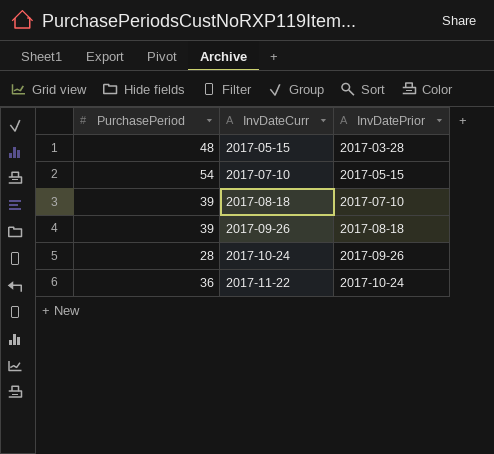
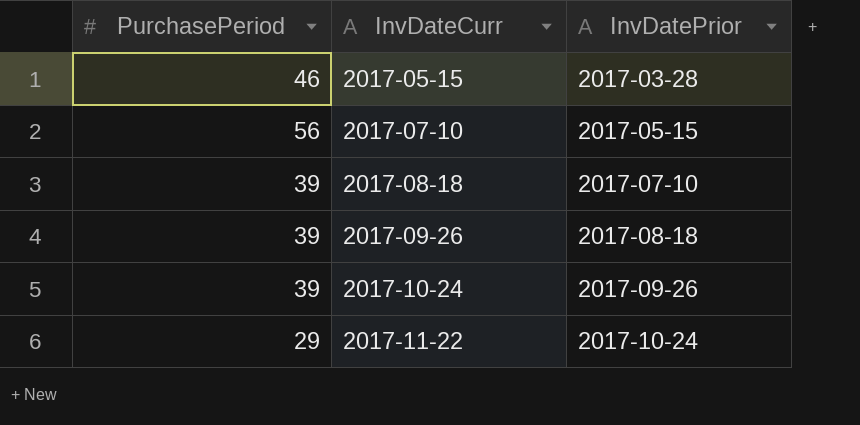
2017-05-15 | PurchasePeriod: 48 -> 46
2017-07-10 | PurchasePeriod: 54 -> 56
2017-10-24 | PurchasePeriod: 28 -> 39
2017-11-22 | PurchasePeriod: 36 -> 29

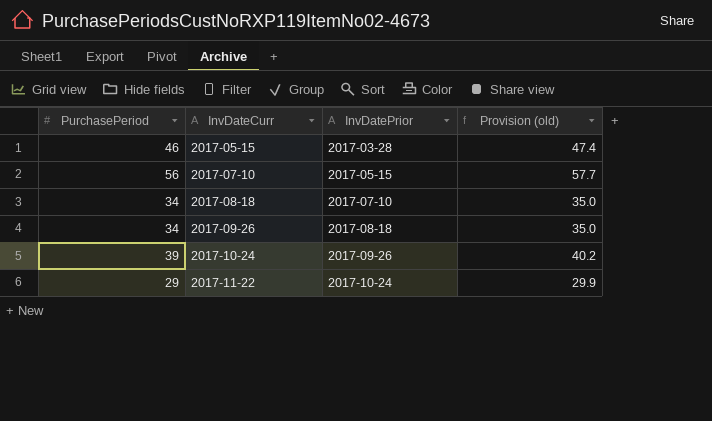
column Provision (old) | formula: none -> [PurchasePeriod] * 1.03
2017-08-18 | PurchasePeriod: 39 -> 34
2017-09-26 | PurchasePeriod: 39 -> 34

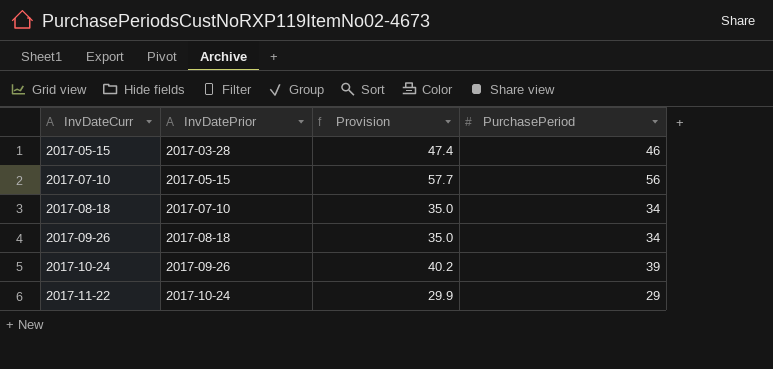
column name: Provision (old) -> Provision
column PurchasePeriod | position: 1 -> 4

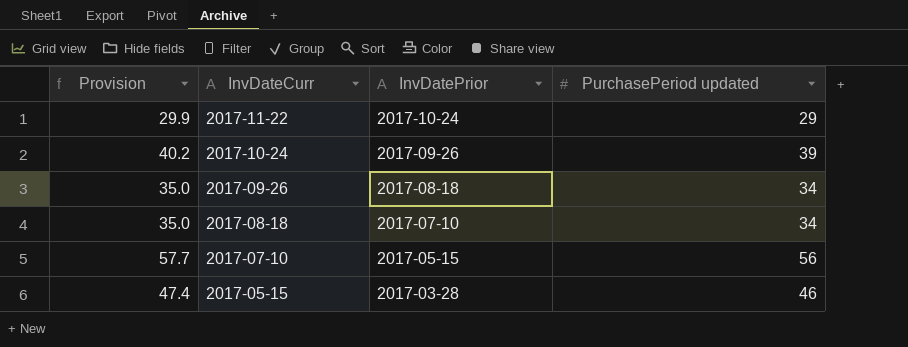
row order: InvDateCurr ascending -> InvDateCurr descending
column Provision | position: 3 -> 1
column name: PurchasePeriod -> PurchasePeriod updated

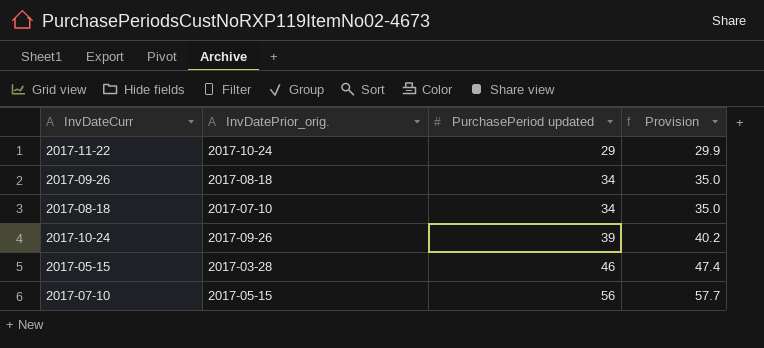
row order: InvDateCurr descending -> PurchasePeriod updated ascending
column name: InvDatePrior -> InvDatePrior_orig.
column Provision | position: 1 -> 4

